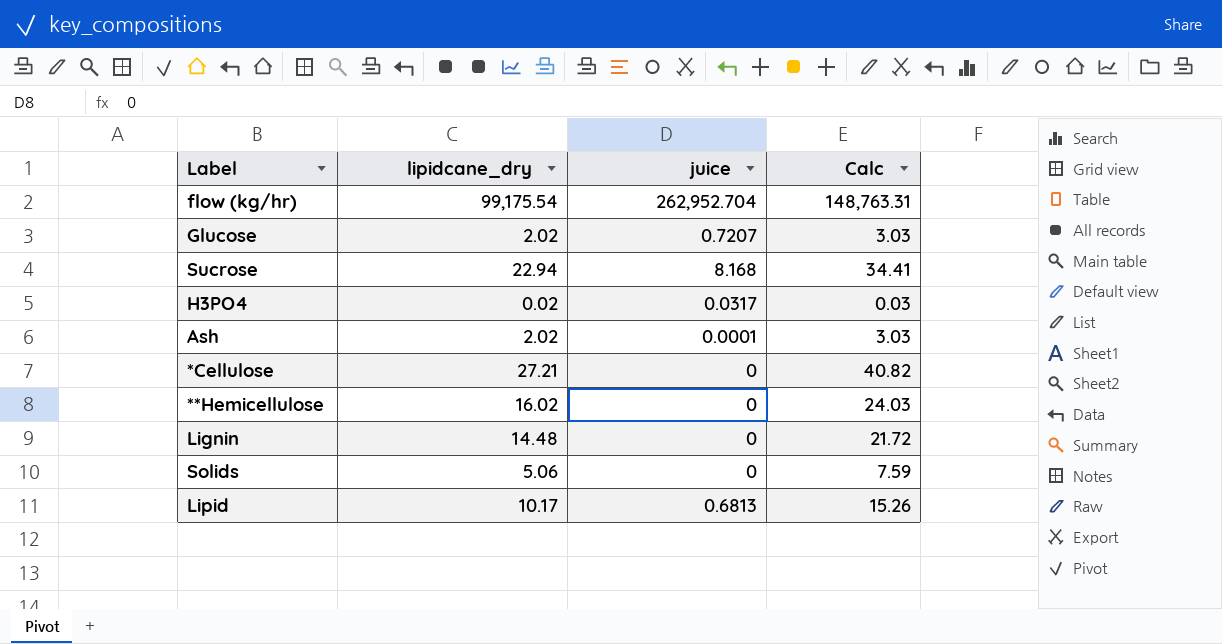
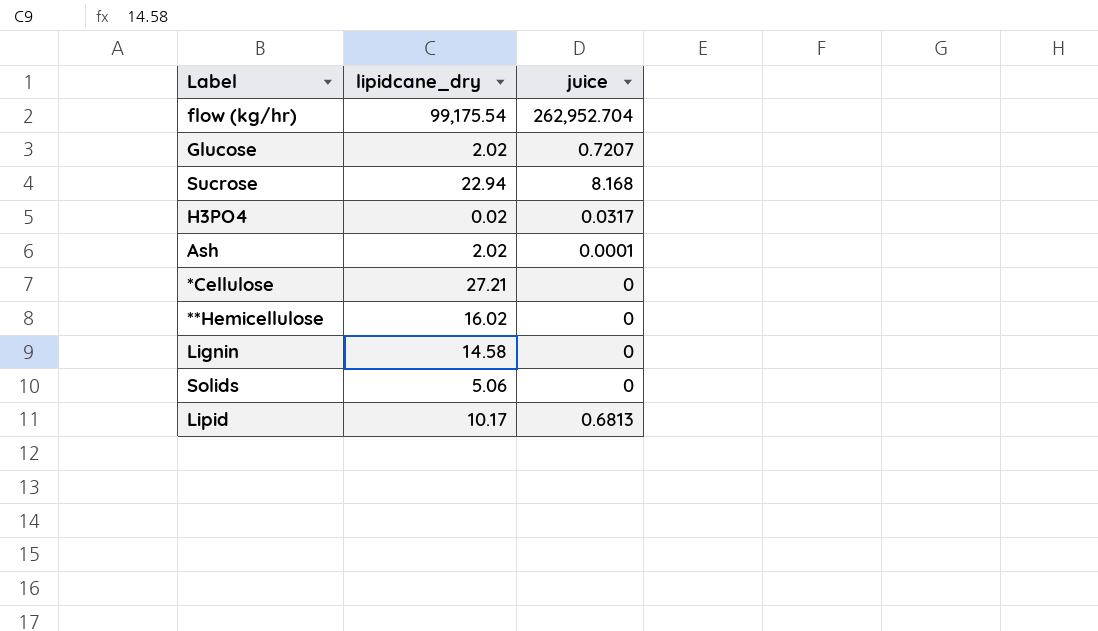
column Calc | formula: [lipidcane_dry] * 1.5 -> none
Lignin | lipidcane_dry: 14.48 -> 14.58

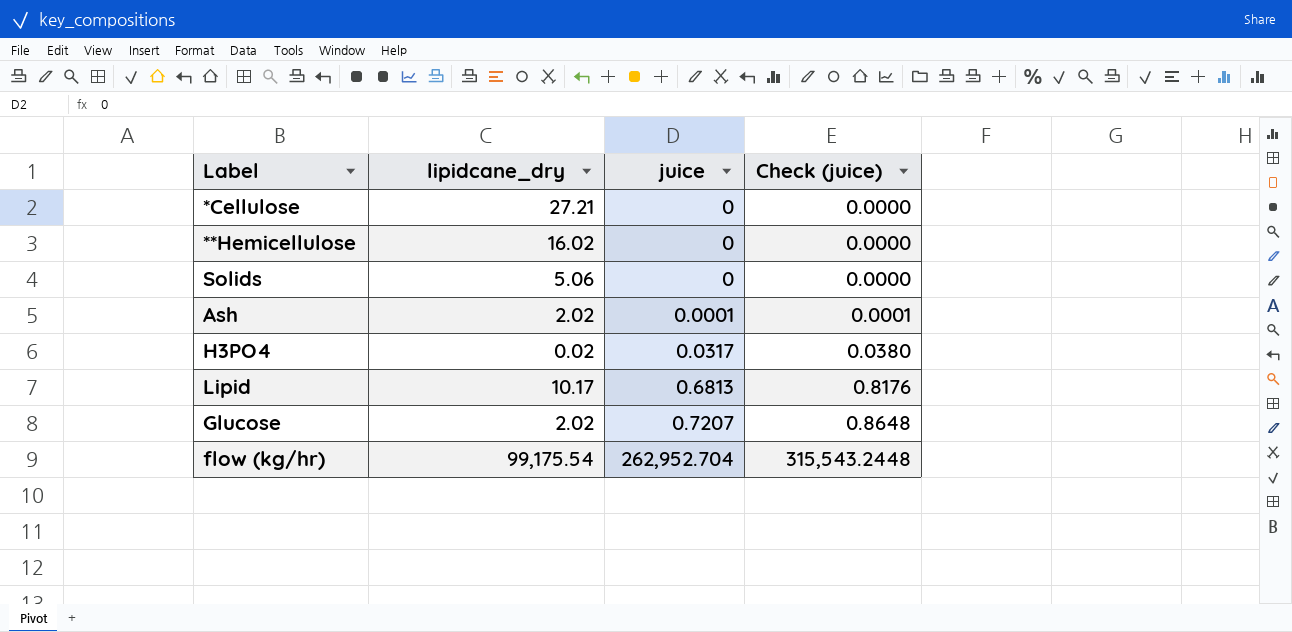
row order: none -> juice ascending
column Check (juice) | formula: none -> [juice] * 1.2
row Sucrose: 22.94 | 8.168 -> none
row Lignin: 14.58 | 0 -> none

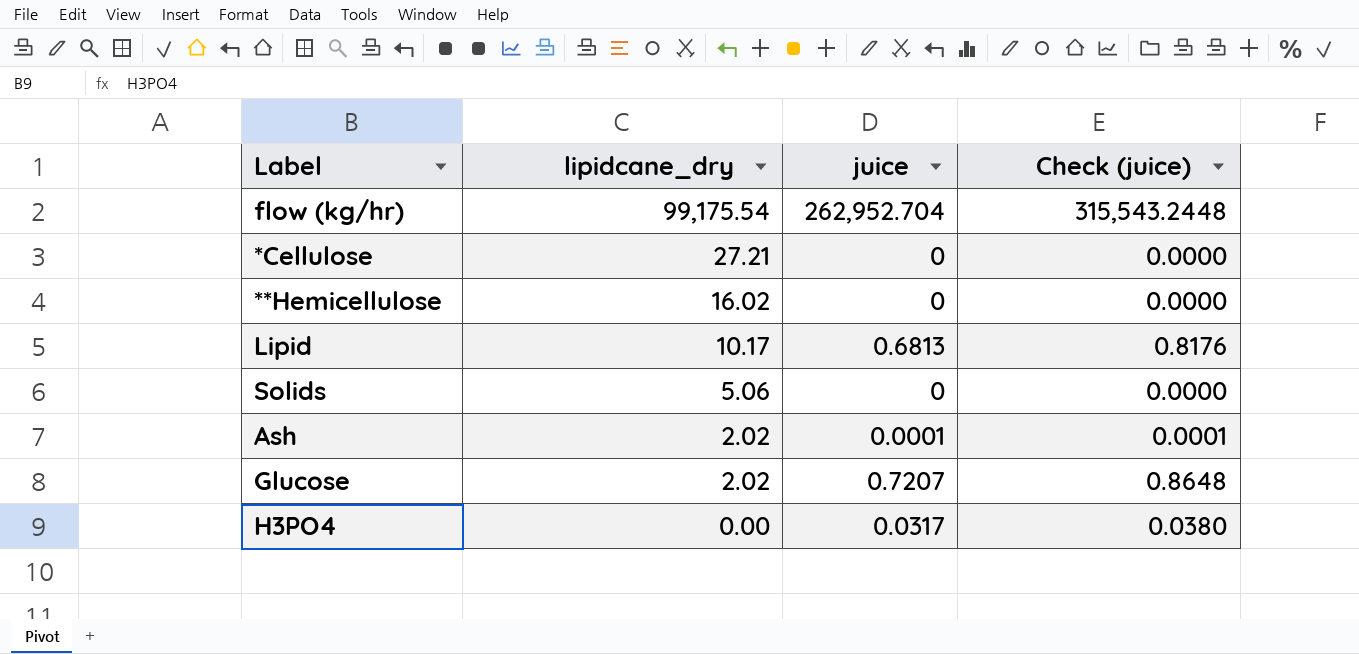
row order: juice ascending -> lipidcane_dry descending
H3PO4 | lipidcane_dry: 0.02 -> 0.00

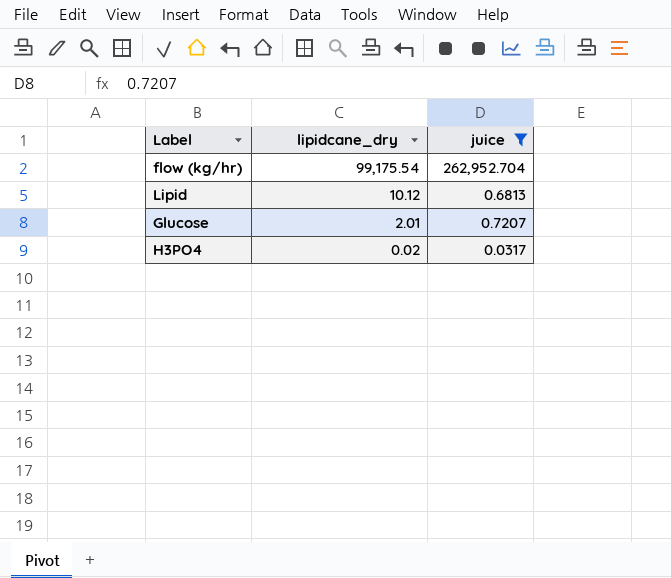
filter: none -> juice >= 0.0317
column Check (juice) | formula: [juice] * 1.2 -> none
Lipid | lipidcane_dry: 10.17 -> 10.12
Glucose | lipidcane_dry: 2.02 -> 2.01
H3PO4 | lipidcane_dry: 0.00 -> 0.02

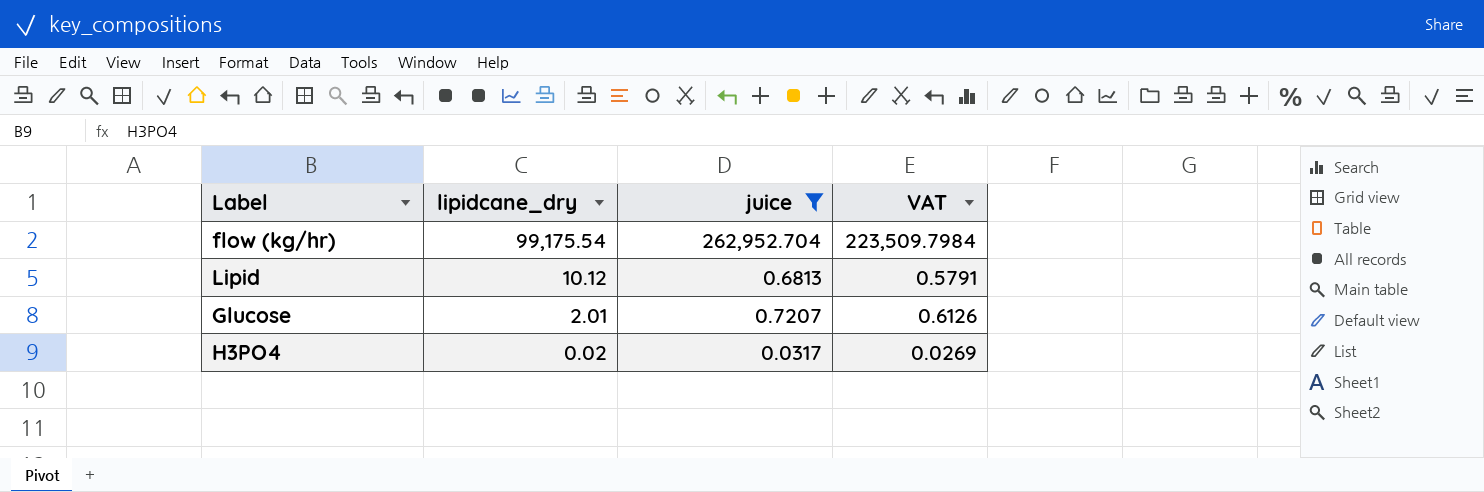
column VAT | formula: none -> [juice] * 0.85

